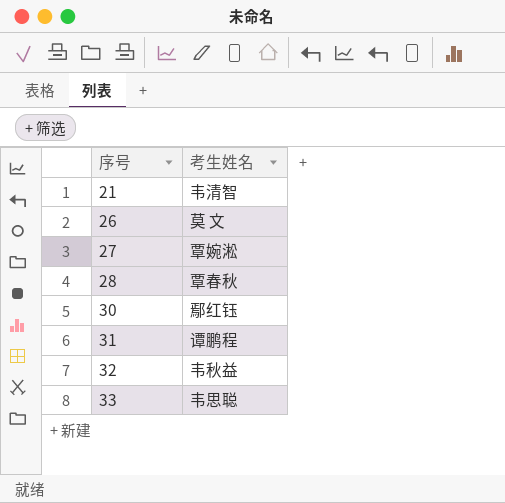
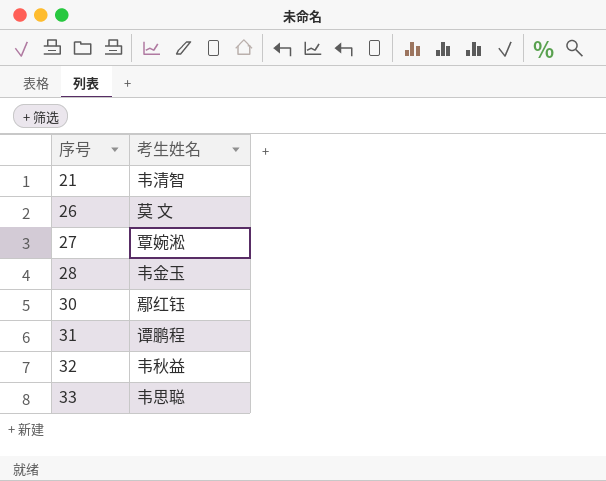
28 | 考生姓名: 覃春秋 -> 韦金玉

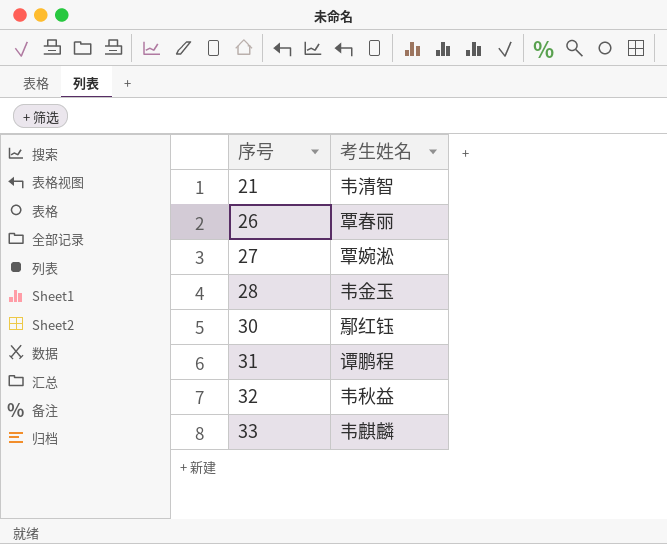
26 | 考生姓名: 莫 文 -> 覃春丽
33 | 考生姓名: 韦思聪 -> 韦麒麟

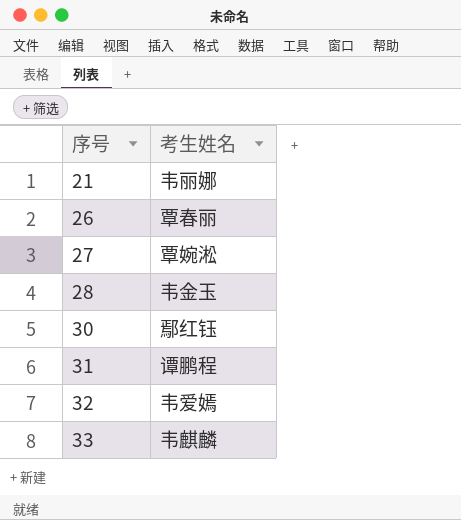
21 | 考生姓名: 韦清智 -> 韦丽娜
32 | 考生姓名: 韦秋益 -> 韦爱嫣

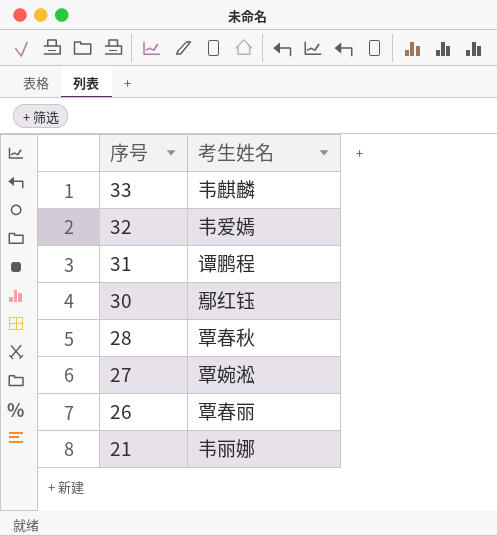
row order: 序号 ascending -> 序号 descending
28 | 考生姓名: 韦金玉 -> 覃春秋

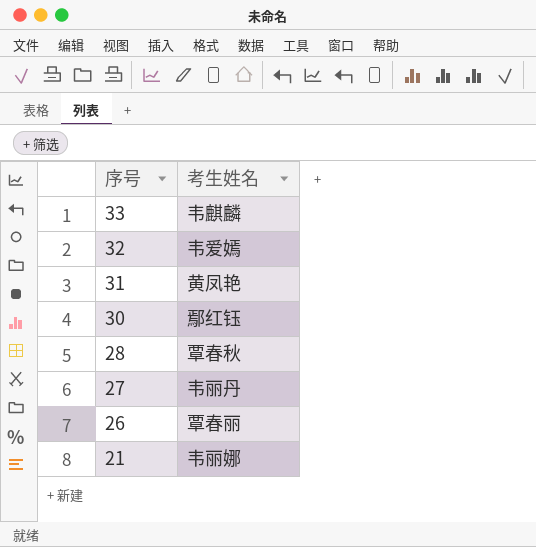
31 | 考生姓名: 谭鹏程 -> 黄凤艳
27 | 考生姓名: 覃婉淞 -> 韦丽丹

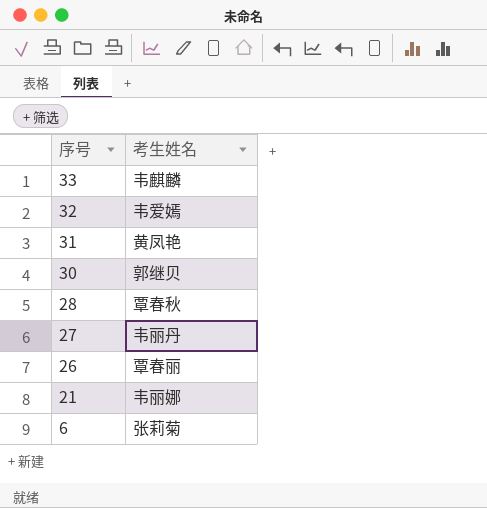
30 | 考生姓名: 鄢红钰 -> 郭继贝
row 6: none -> 张莉菊

